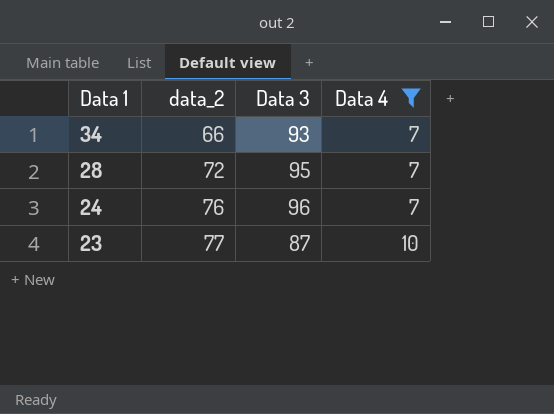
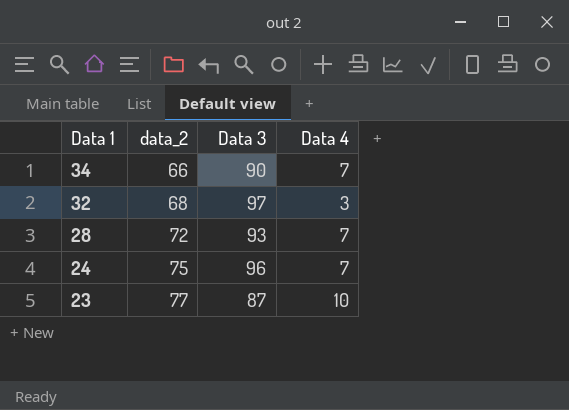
filter: Data 4 != 3 -> none
34 | Data 3: 93 -> 90
28 | Data 3: 95 -> 93
24 | data_2: 76 -> 75

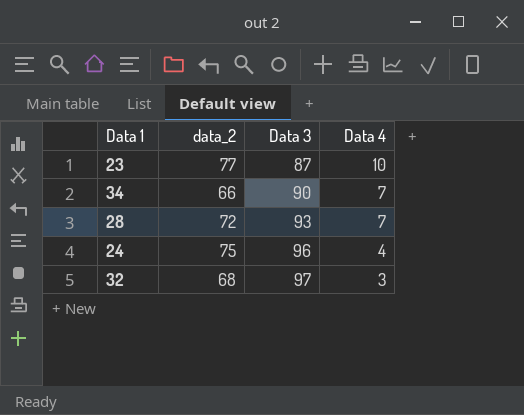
row order: Data 1 descending -> Data 3 ascending
24 | Data 4: 7 -> 4

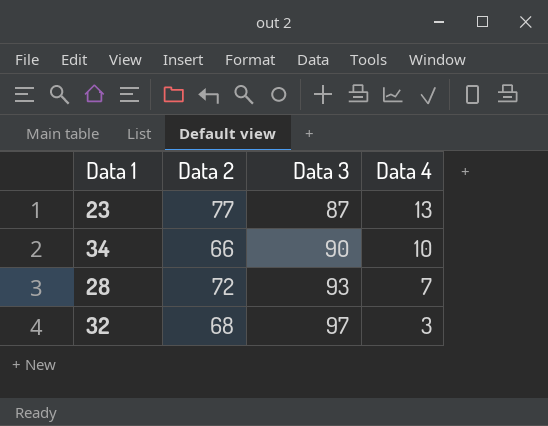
column name: data_2 -> Data 2
row 24: 75 | 96 | 4 -> none
23 | Data 4: 10 -> 13
34 | Data 4: 7 -> 10

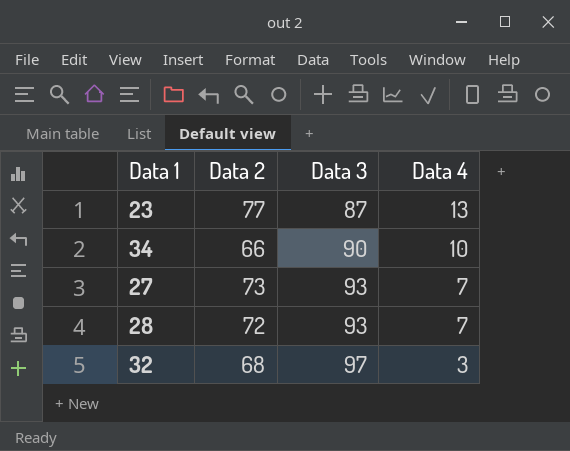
row 27: none -> 73 | 93 | 7

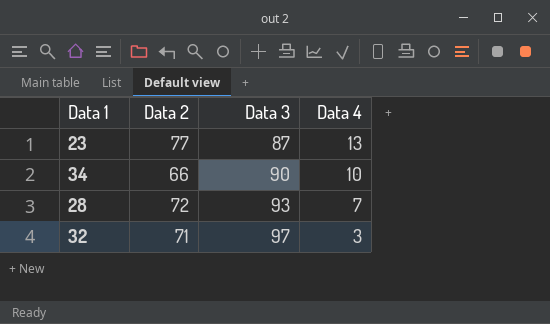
row 27: 73 | 93 | 7 -> none
32 | Data 2: 68 -> 71

